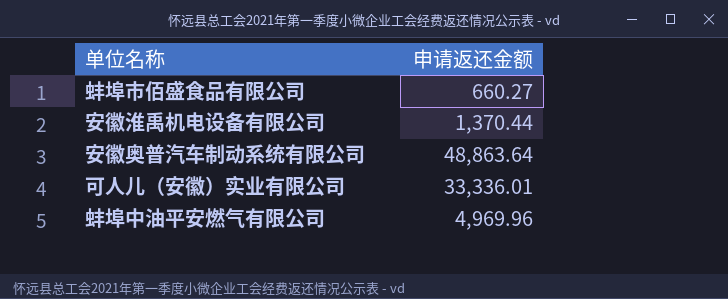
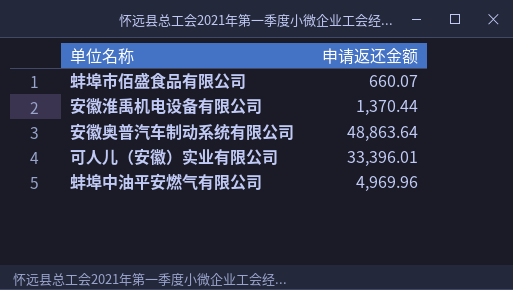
蚌埠市佰盛食品有限公司 | 申请返还金额: 660.27 -> 660.07
可人儿（安徽）实业有限公司 | 申请返还金额: 33,336.01 -> 33,396.01

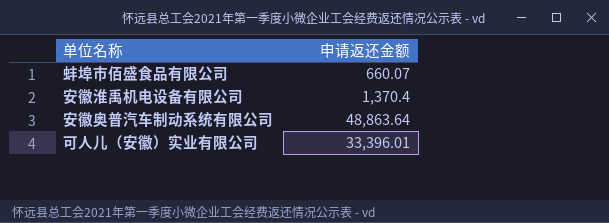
row 蚌埠中油平安燃气有限公司: 4,969.96 -> none
安徽淮禹机电设备有限公司 | 申请返还金额: 1,370.44 -> 1,370.4

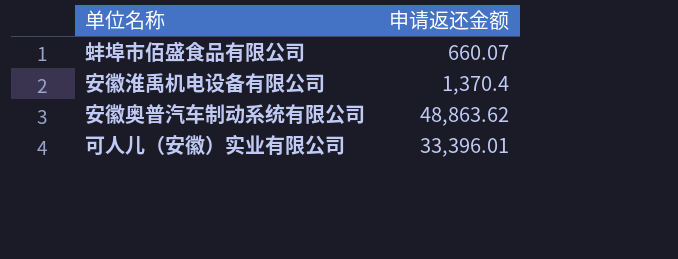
安徽奥普汽车制动系统有限公司 | 申请返还金额: 48,863.64 -> 48,863.62

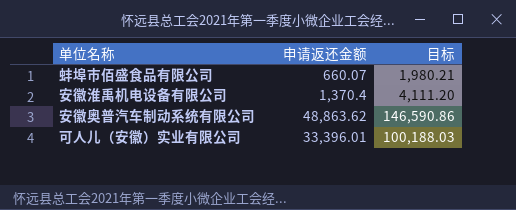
column 目标 | formula: none -> [申请返还金额] * 3

